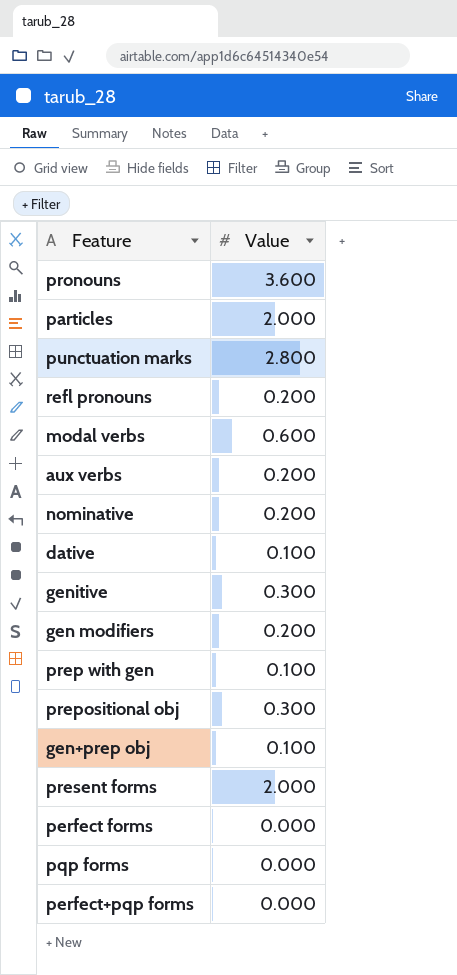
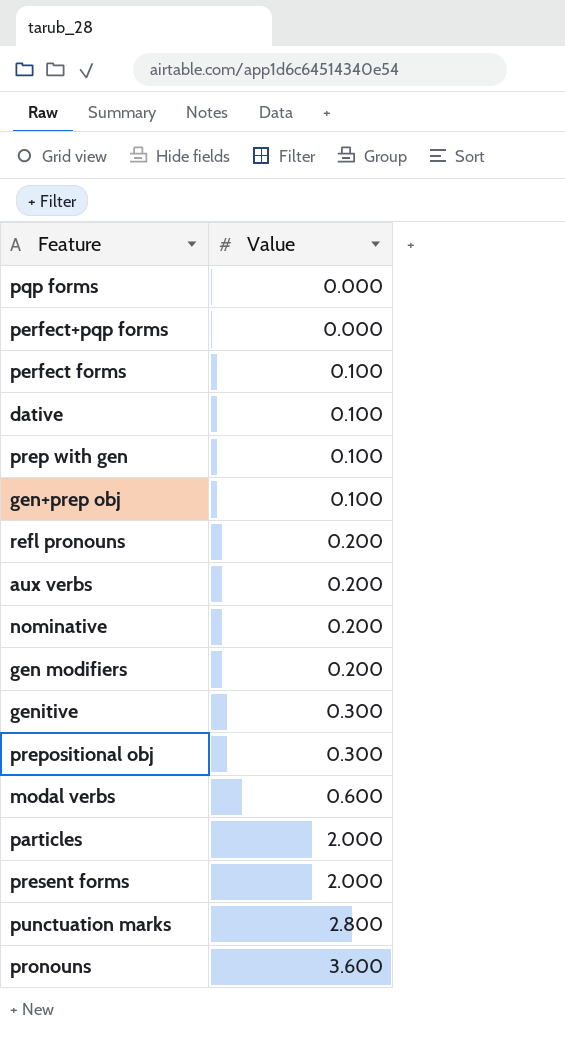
row order: none -> Value ascending
perfect forms | Value: 0.000 -> 0.100

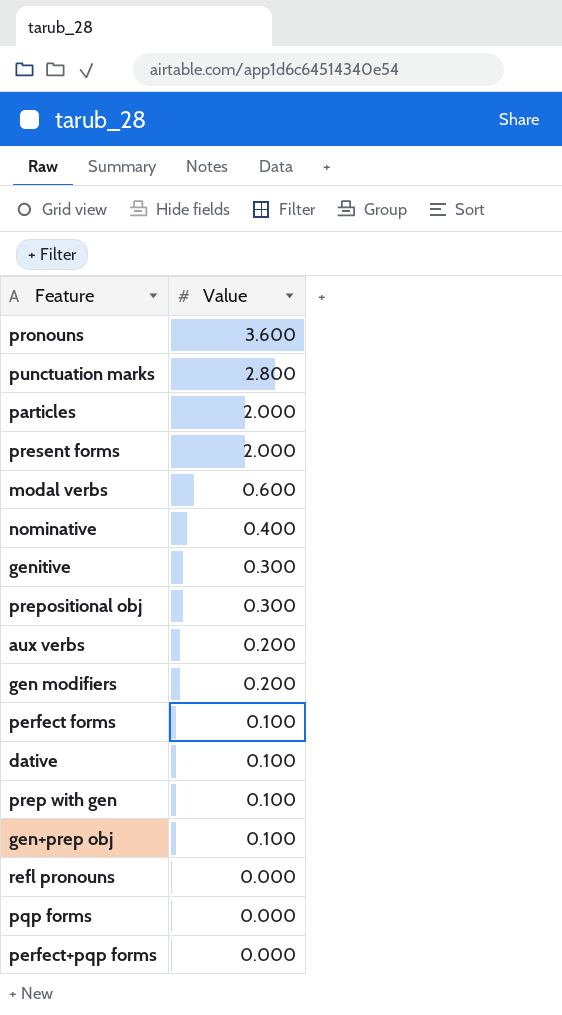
row order: Value ascending -> Value descending
nominative | Value: 0.200 -> 0.400
refl pronouns | Value: 0.200 -> 0.000

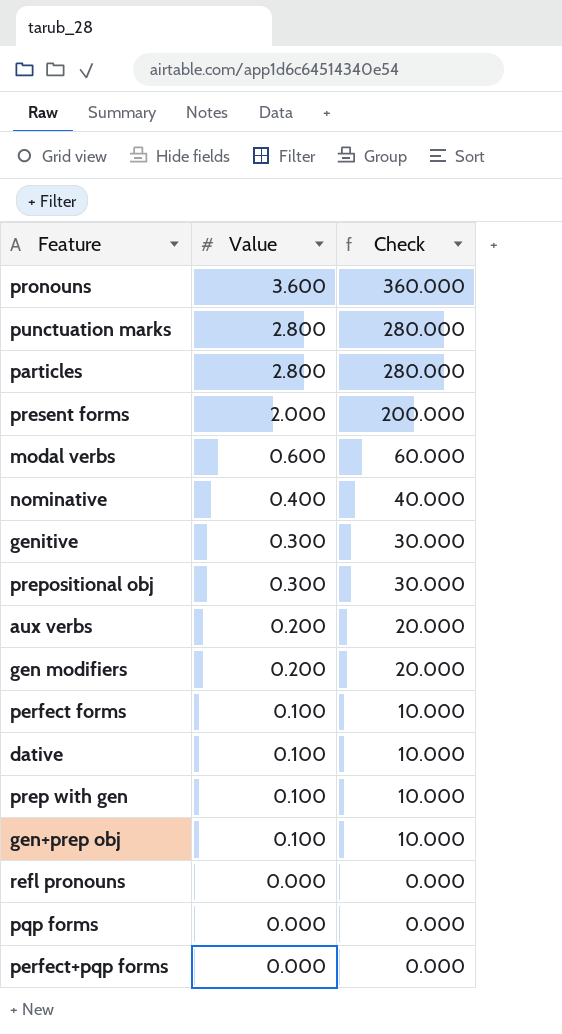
column Check | formula: none -> [Value] * 100
particles | Value: 2.000 -> 2.800

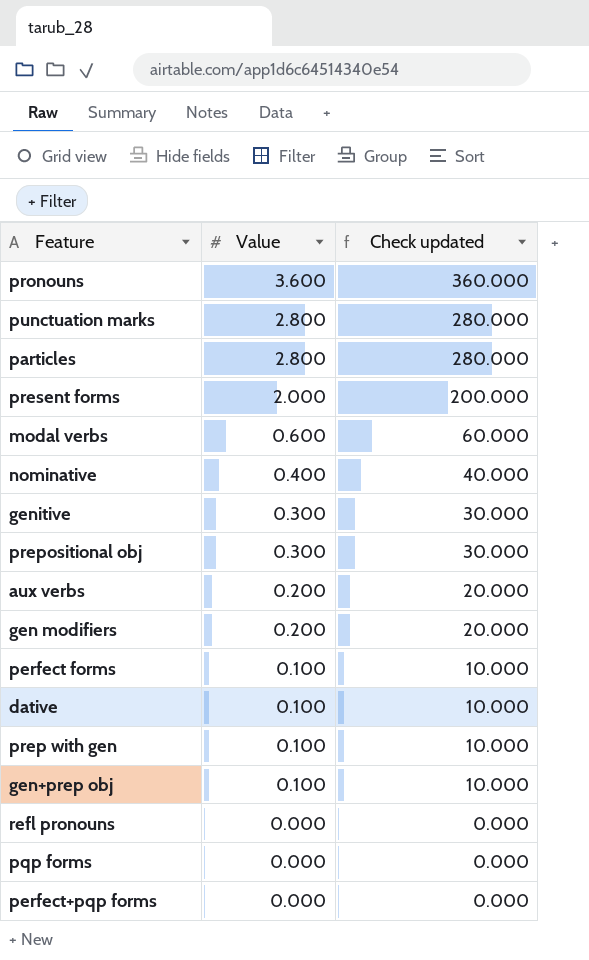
column name: Check -> Check updated

